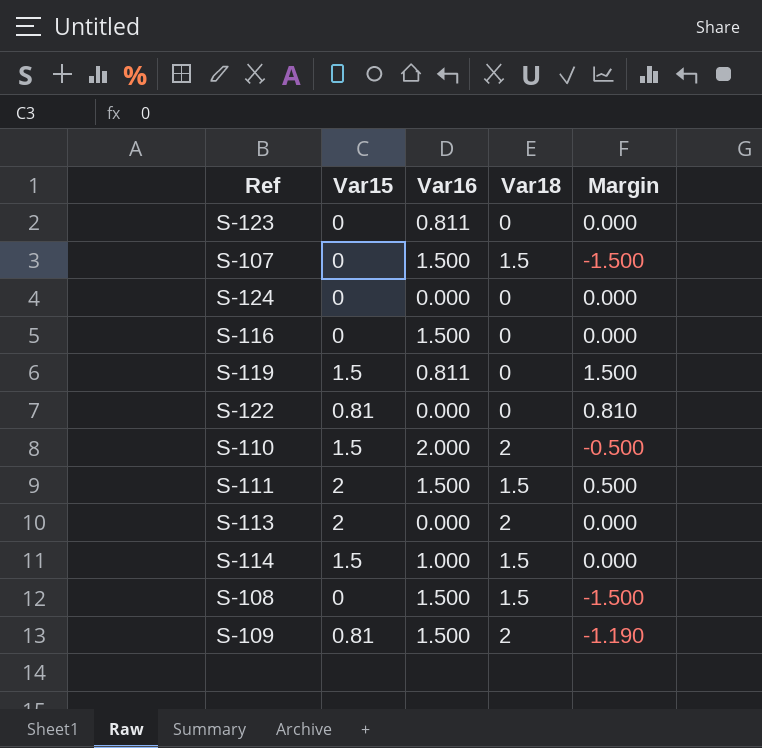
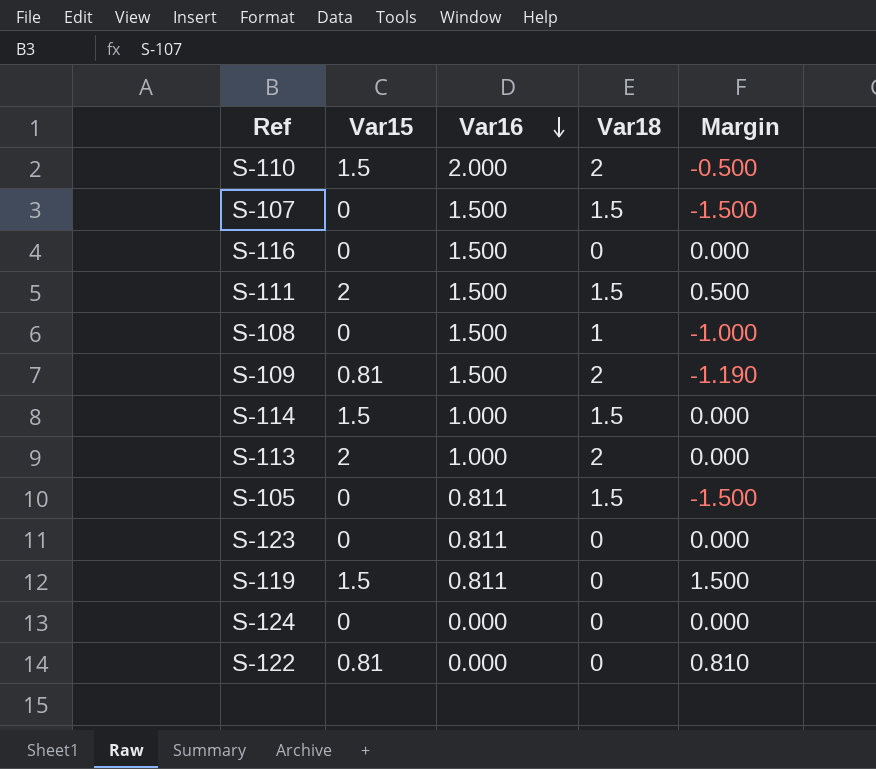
row order: none -> Var16 descending
S-108 | Var18: 1.5 -> 1
S-108 | Margin: -1.500 -> -1.000
S-113 | Var16: 0.000 -> 1.000
row S-105: none -> 0 | 0.811 | 1.5 | -1.500

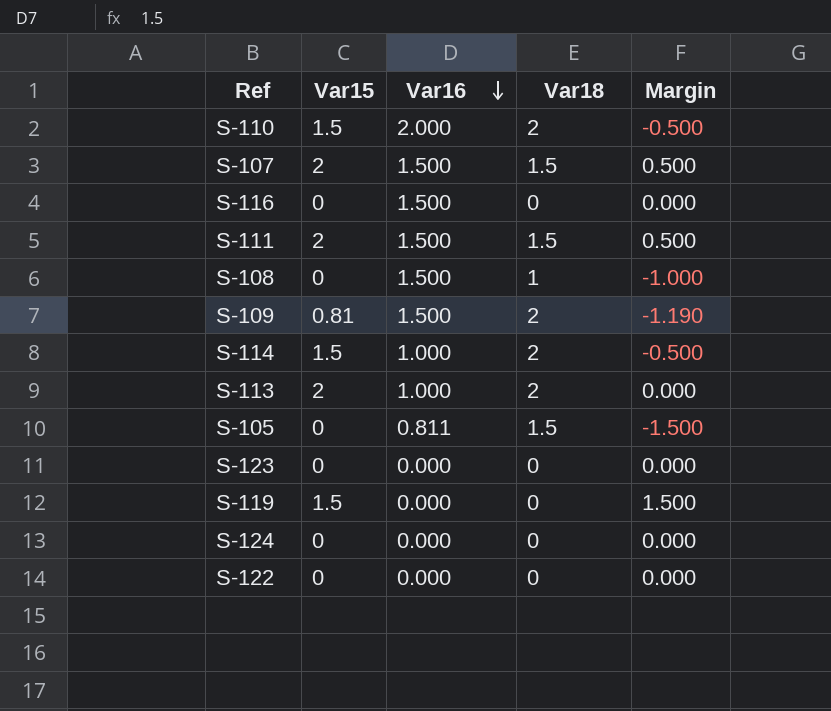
S-107 | Var15: 0 -> 2
S-107 | Margin: -1.500 -> 0.500
S-114 | Var18: 1.5 -> 2
S-114 | Margin: 0.000 -> -0.500
S-123 | Var16: 0.811 -> 0.000
S-119 | Var16: 0.811 -> 0.000
S-122 | Var15: 0.81 -> 0
S-122 | Margin: 0.810 -> 0.000

